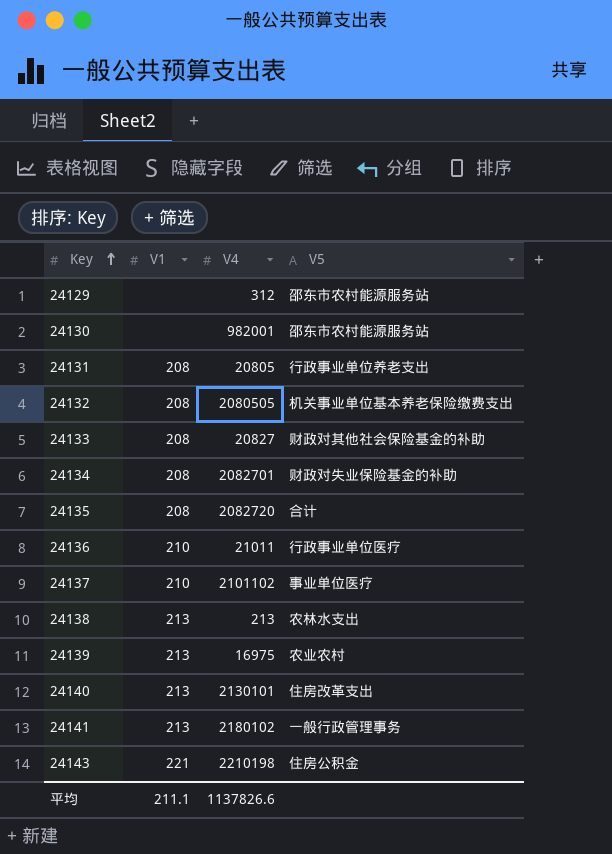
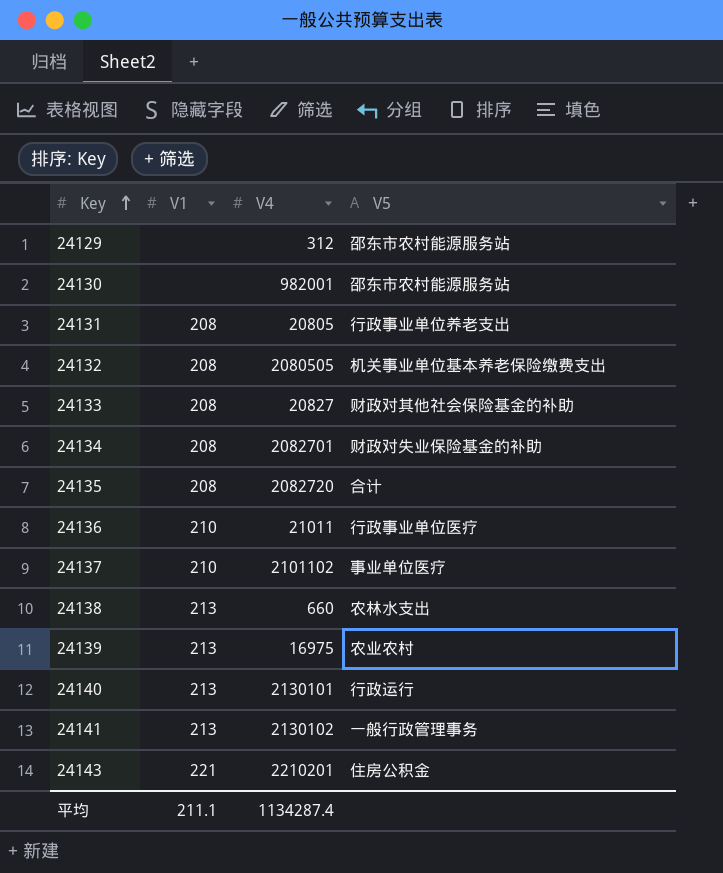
24138 | V4: 213 -> 660
24140 | V5: 住房改革支出 -> 行政运行
24141 | V4: 2180102 -> 2130102
24143 | V4: 2210198 -> 2210201
平均 | V4: 1137826.6 -> 1134287.4

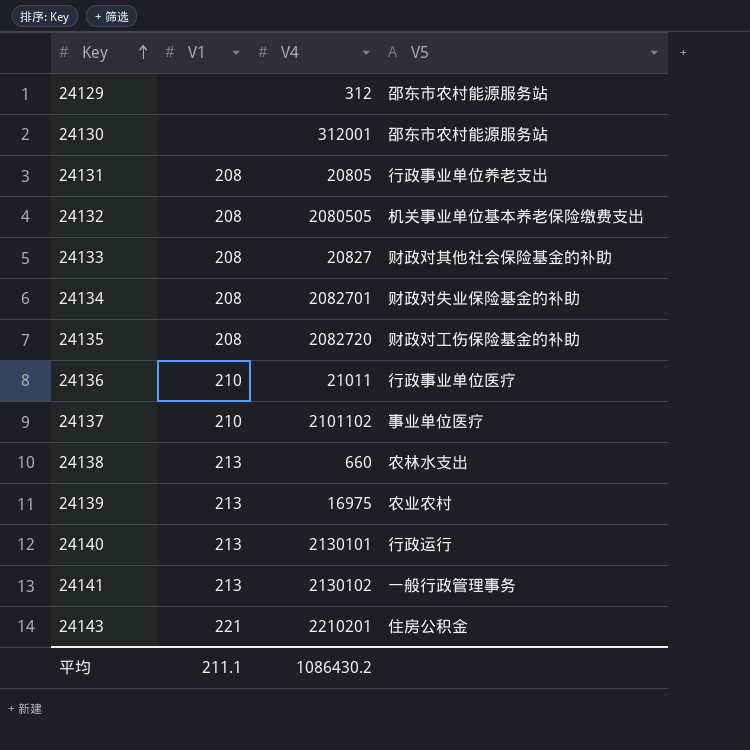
24130 | V4: 982001 -> 312001
24135 | V5: 合计 -> 财政对工伤保险基金的补助
平均 | V4: 1134287.4 -> 1086430.2

